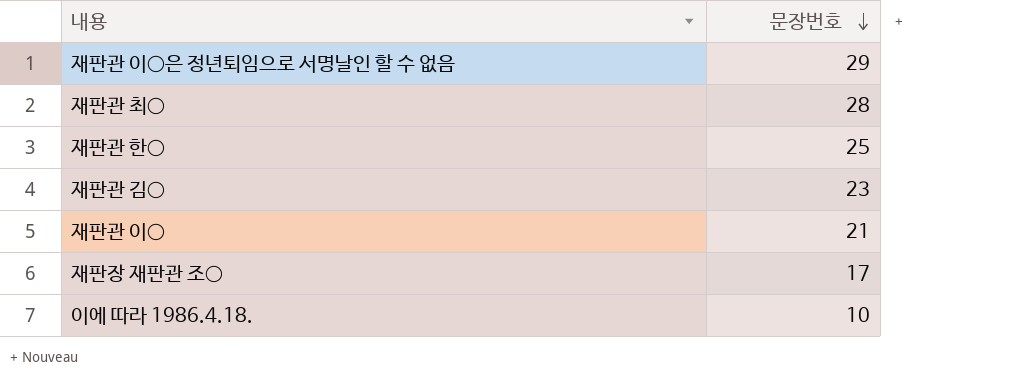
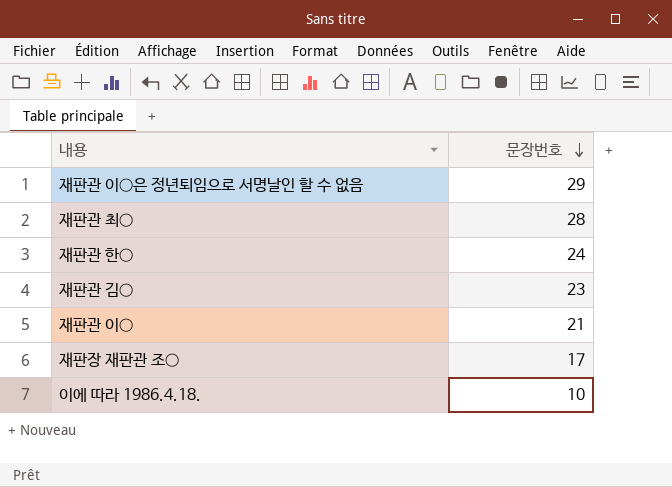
재판관 한○ | 문장번호: 25 -> 24

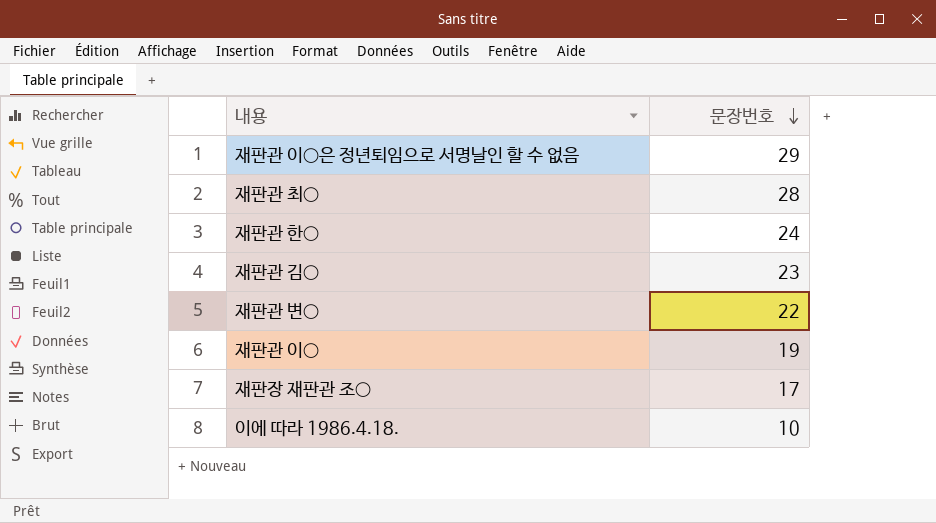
row 재판관 변○: none -> 22
재판관 이○ | 문장번호: 21 -> 19

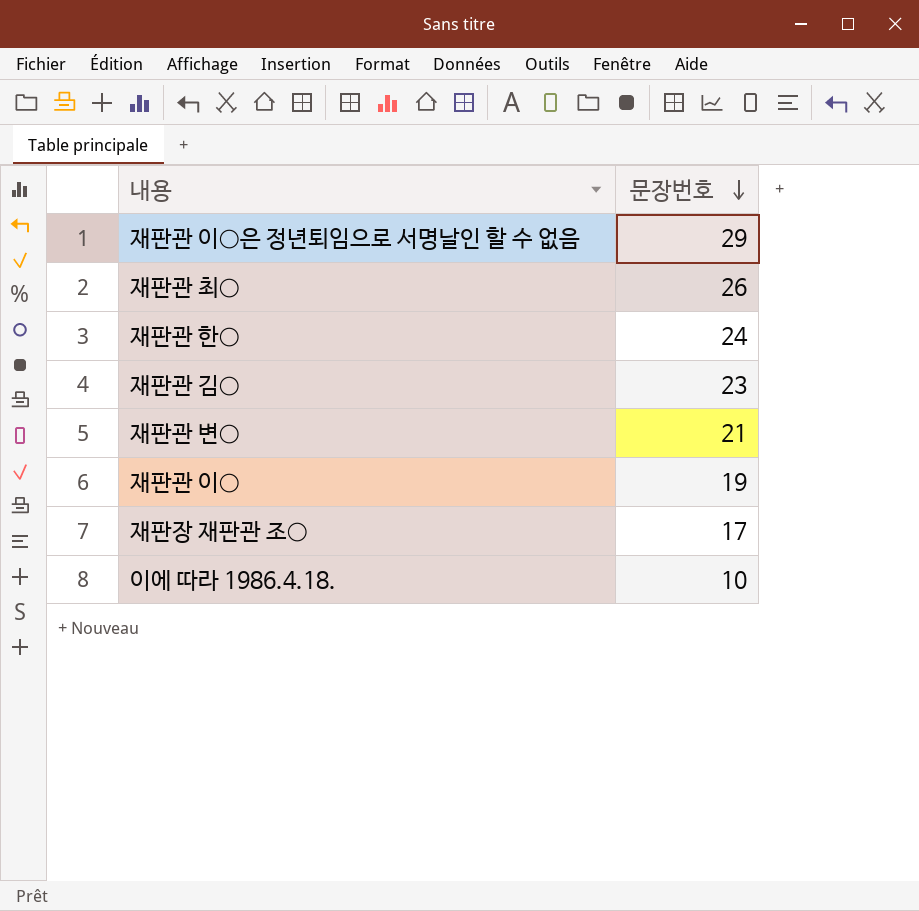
재판관 최○ | 문장번호: 28 -> 26
재판관 변○ | 문장번호: 22 -> 21

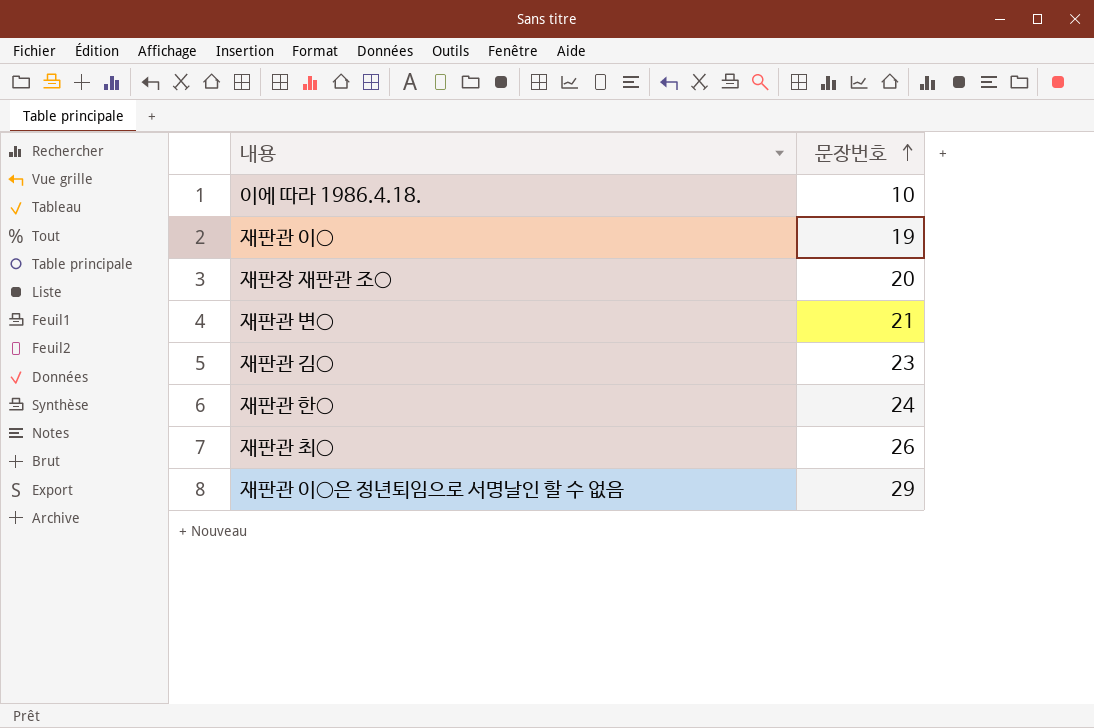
row order: 문장번호 descending -> 문장번호 ascending
재판장 재판관 조○ | 문장번호: 17 -> 20

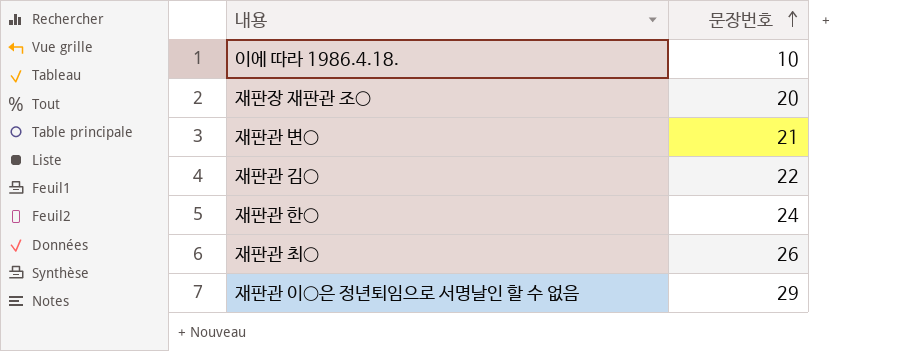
row 재판관 이○: 19 -> none
재판관 김○ | 문장번호: 23 -> 22

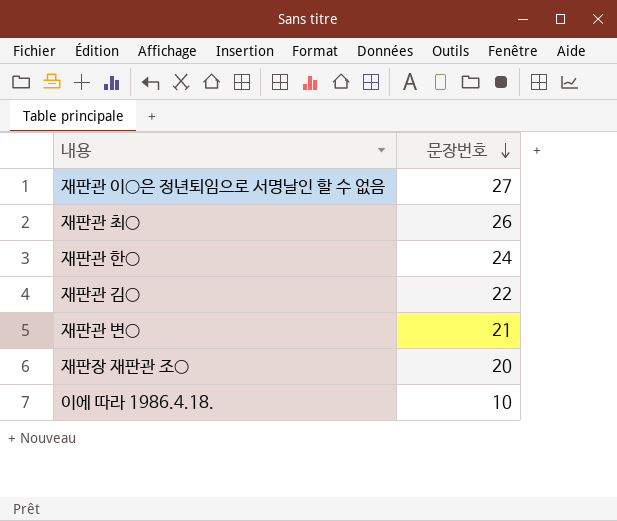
row order: 문장번호 ascending -> 문장번호 descending
재판관 이○은 정년퇴임으로 서명날인 할 수 없음 | 문장번호: 29 -> 27

